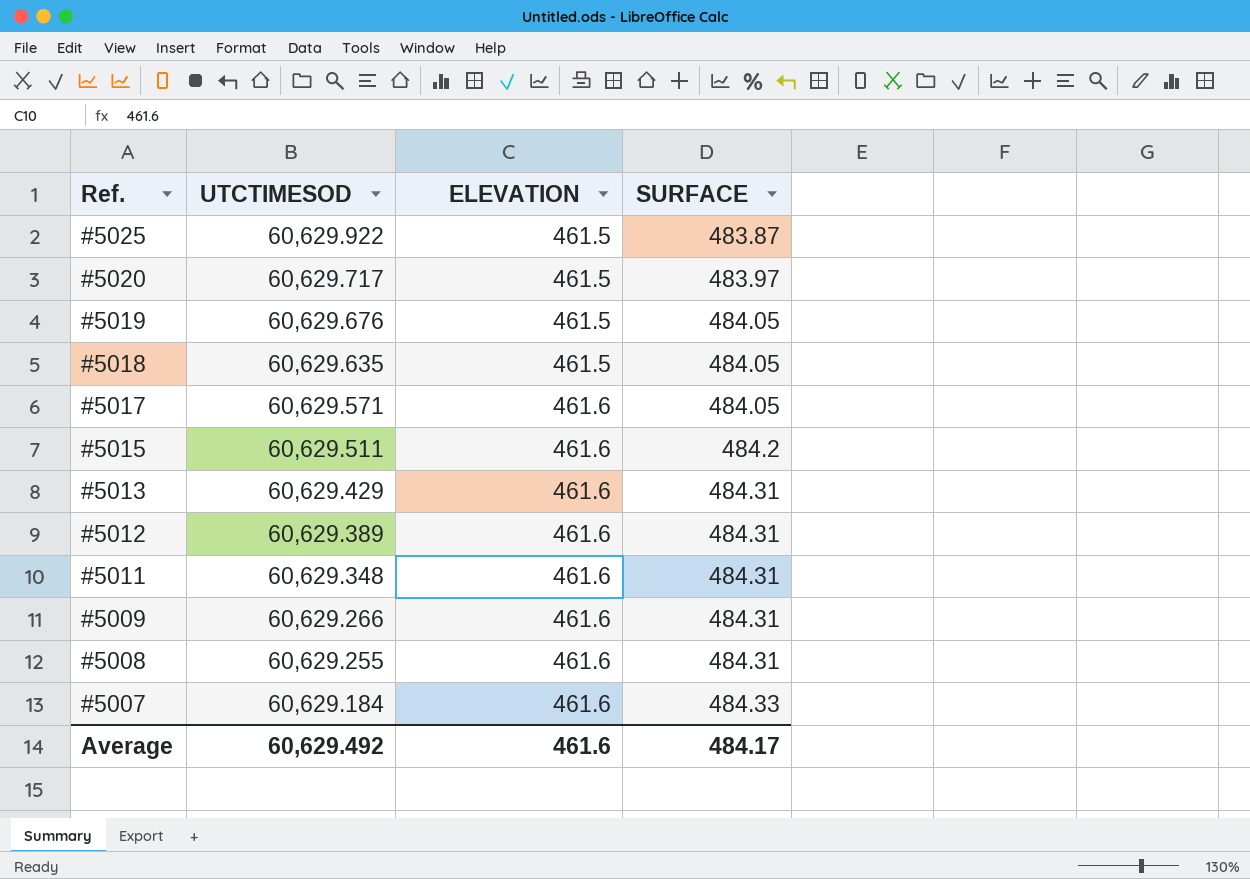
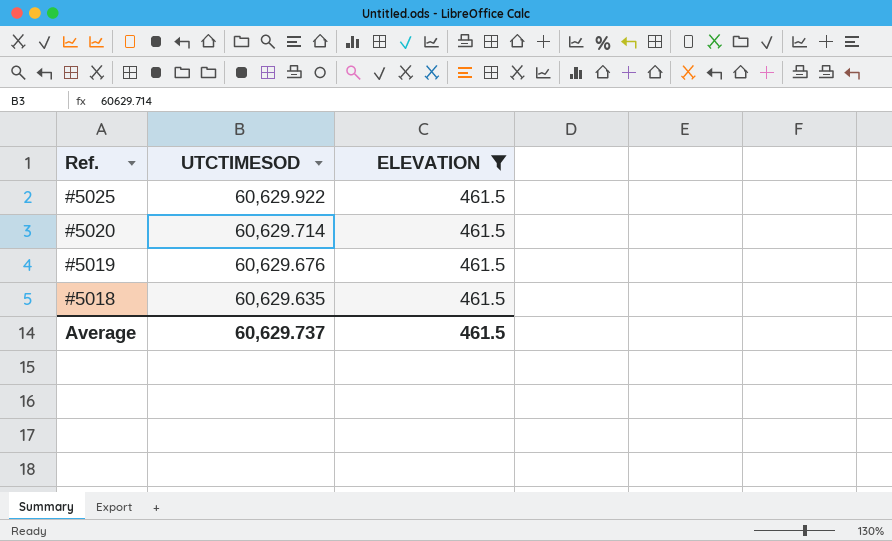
filter: none -> ELEVATION = 461.5
column SURFACE | position: 4 -> none
#5020 | UTCTIMESOD: 60,629.717 -> 60,629.714
Average | UTCTIMESOD: 60,629.492 -> 60,629.737
Average | ELEVATION: 461.6 -> 461.5

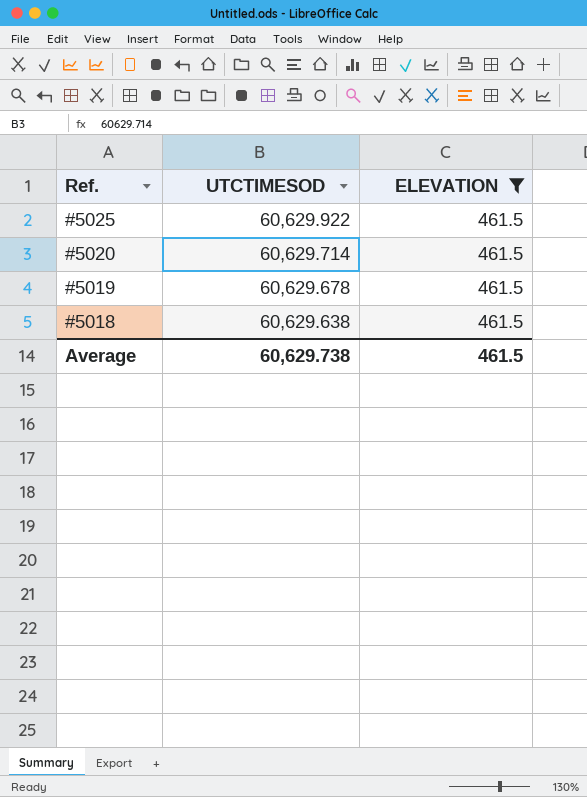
#5019 | UTCTIMESOD: 60,629.676 -> 60,629.678
#5018 | UTCTIMESOD: 60,629.635 -> 60,629.638
Average | UTCTIMESOD: 60,629.737 -> 60,629.738

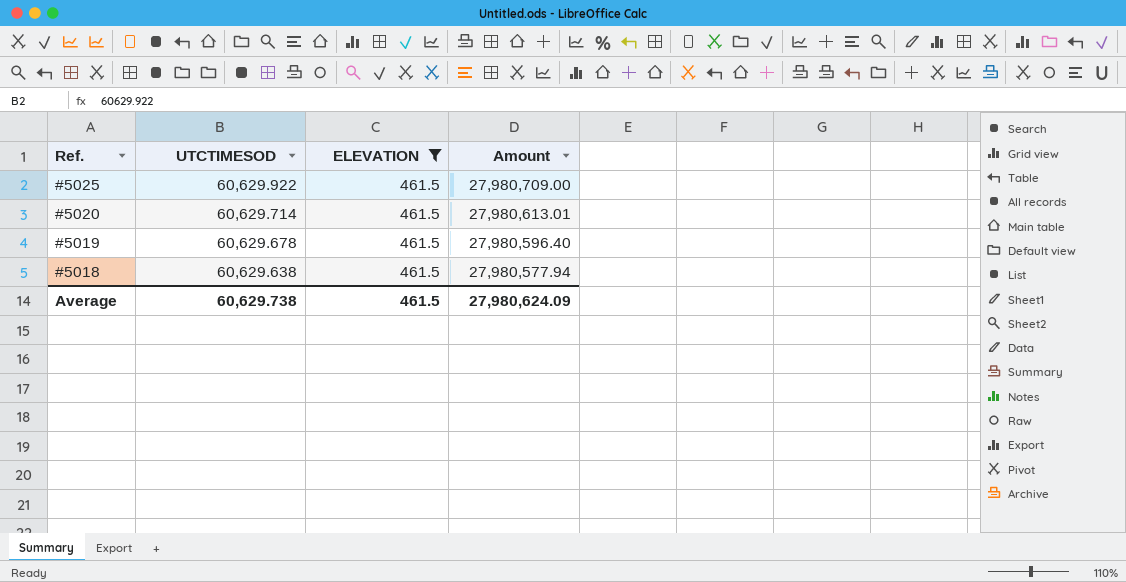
column Amount | formula: none -> [UTCTIMESOD] * [ELEVATION]

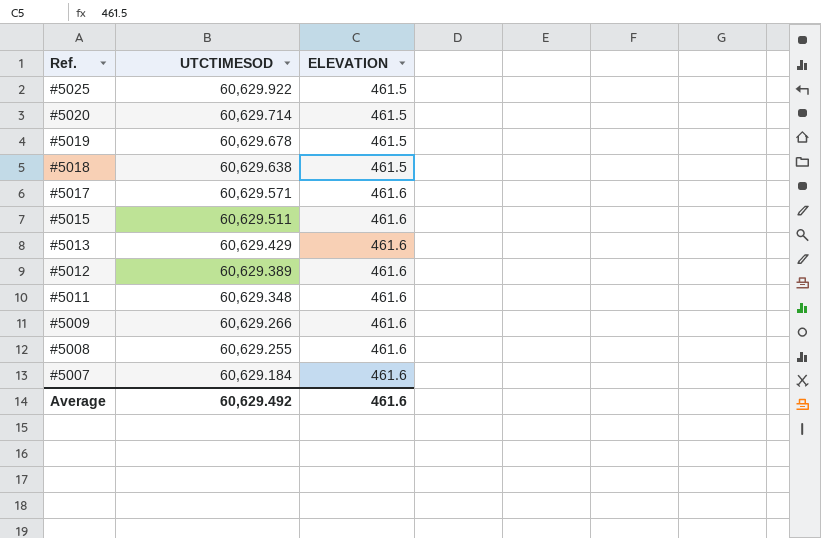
filter: ELEVATION = 461.5 -> none
column Amount | formula: [UTCTIMESOD] * [ELEVATION] -> none
Average | UTCTIMESOD: 60,629.738 -> 60,629.492
Average | ELEVATION: 461.5 -> 461.6

